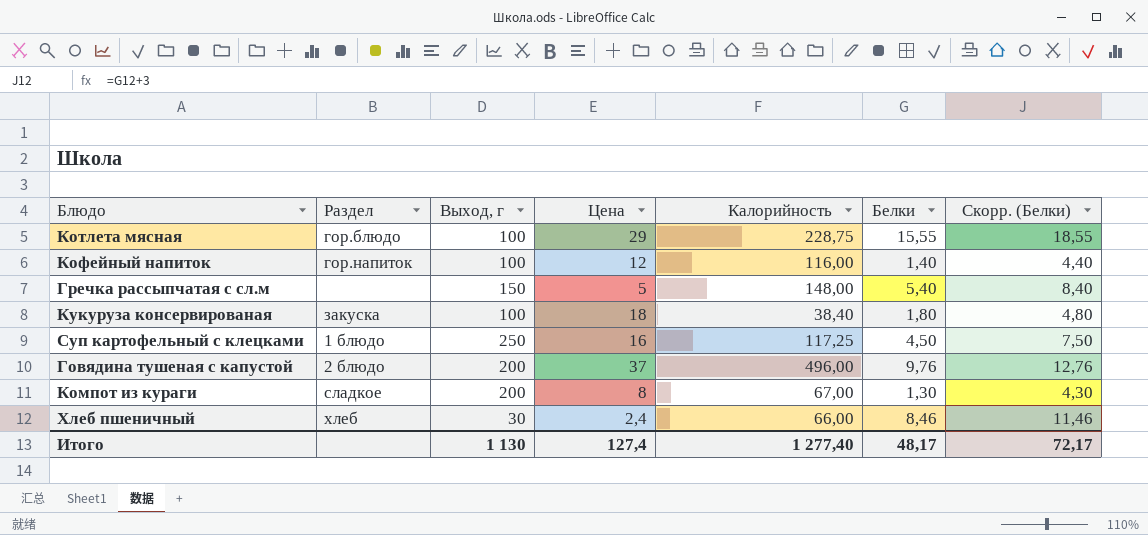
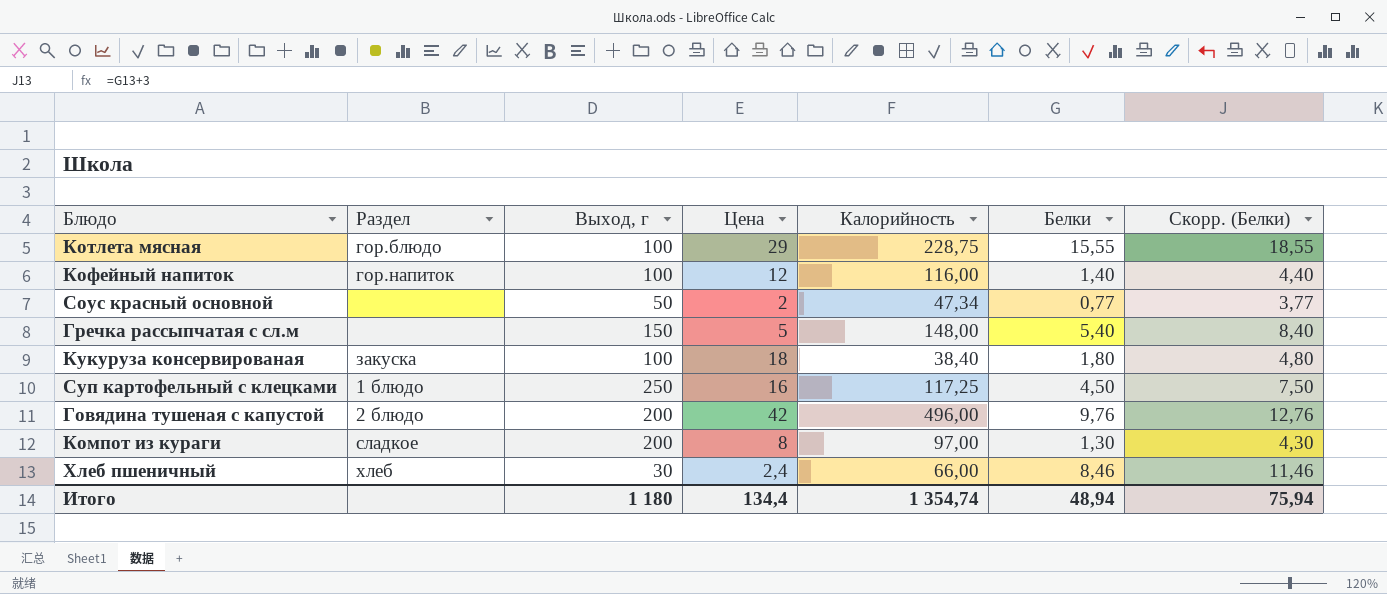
row Соус красный основной: none -> none | 50 | 2 | 47,34 | 0,77 | 3,77
Говядина тушеная с капустой | Цена: 37 -> 42
Компот из кураги | Калорийность: 67,00 -> 97,00
Итого | Выход, г: 1 130 -> 1 180
Итого | Цена: 127,4 -> 134,4
Итого | Калорийность: 1 277,40 -> 1 354,74
Итого | Белки: 48,17 -> 48,94
Итого | Скорр. (Белки): 72,17 -> 75,94

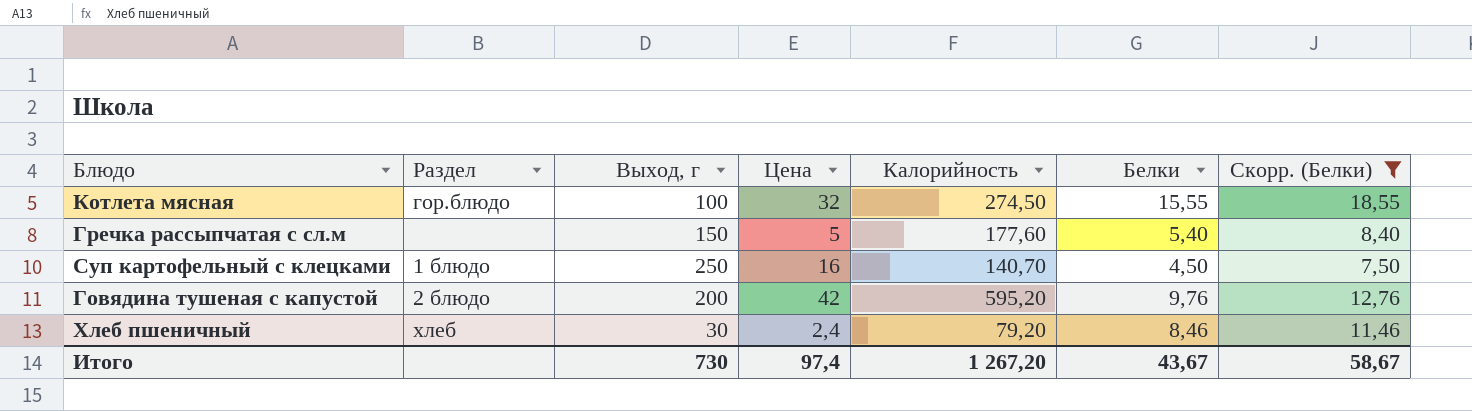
filter: none -> Скорр. (Белки) >= 7,50
Котлета мясная | Цена: 29 -> 32
Котлета мясная | Калорийность: 228,75 -> 274,50
Гречка рассыпчатая с сл.м | Калорийность: 148,00 -> 177,60
Суп картофельный с клецками | Калорийность: 117,25 -> 140,70
Говядина тушеная с капустой | Калорийность: 496,00 -> 595,20
Хлеб пшеничный | Калорийность: 66,00 -> 79,20
Итого | Выход, г: 1 180 -> 730
Итого | Цена: 134,4 -> 97,4
Итого | Калорийность: 1 354,74 -> 1 267,20
Итого | Белки: 48,94 -> 43,67
Итого | Скорр. (Белки): 75,94 -> 58,67

